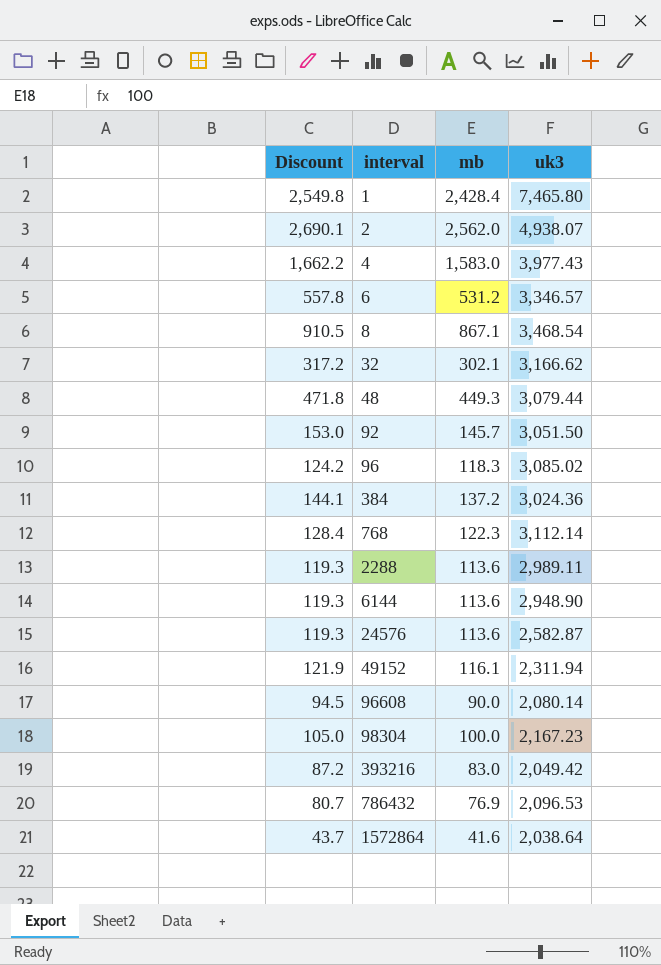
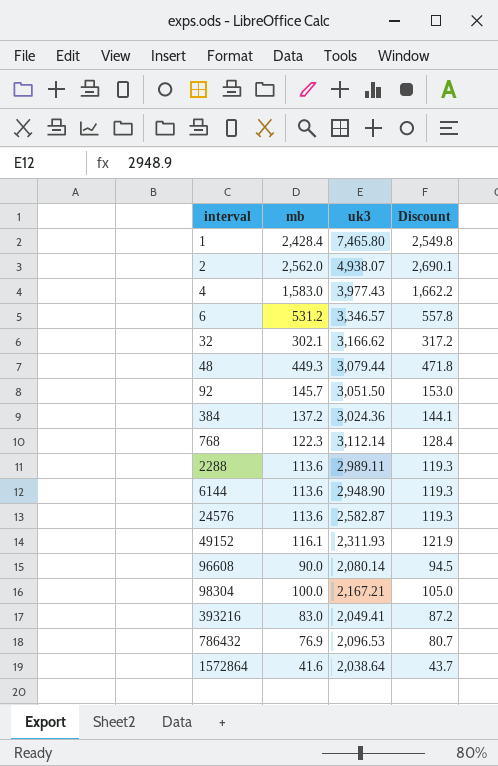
column Discount | position: 1 -> 4
row 8: 910.5 | 867.1 | 3,468.54 -> none
row 96: 124.2 | 118.3 | 3,085.02 -> none
49152 | uk3: 2,311.94 -> 2,311.93
98304 | uk3: 2,167.23 -> 2,167.21
393216 | uk3: 2,049.42 -> 2,049.41

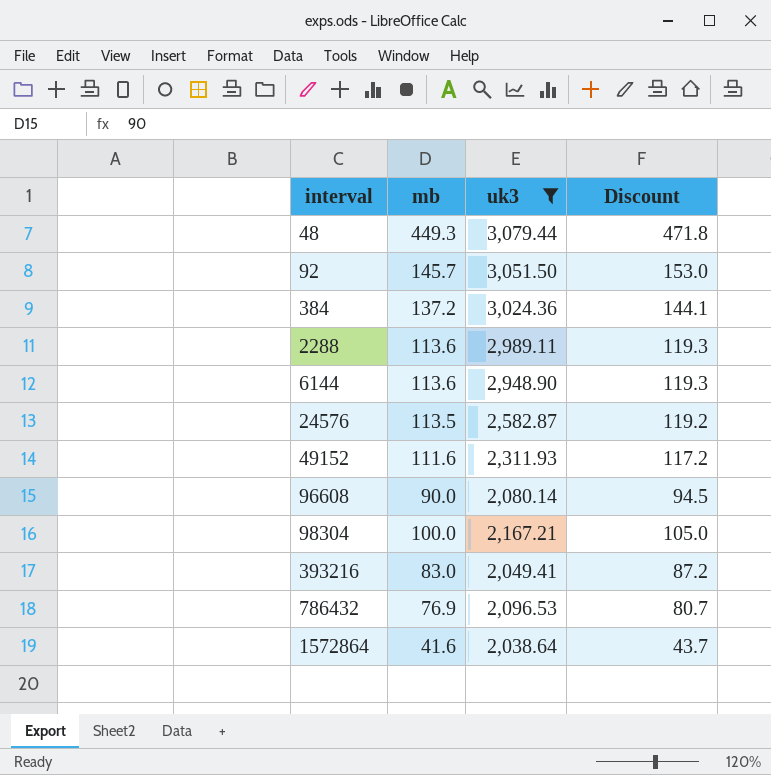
filter: none -> uk3 <= 3,079.44
24576 | mb: 113.6 -> 113.5
24576 | Discount: 119.3 -> 119.2
49152 | mb: 116.1 -> 111.6
49152 | Discount: 121.9 -> 117.2

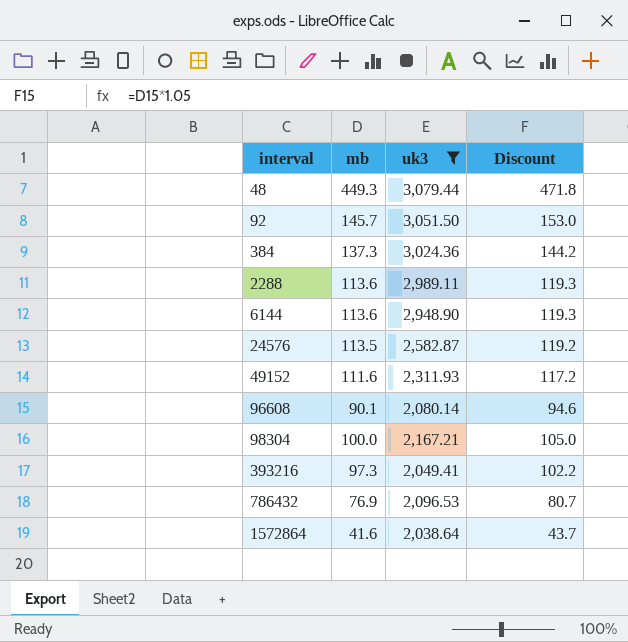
384 | mb: 137.2 -> 137.3
384 | Discount: 144.1 -> 144.2
96608 | mb: 90.0 -> 90.1
96608 | Discount: 94.5 -> 94.6
393216 | mb: 83.0 -> 97.3
393216 | Discount: 87.2 -> 102.2

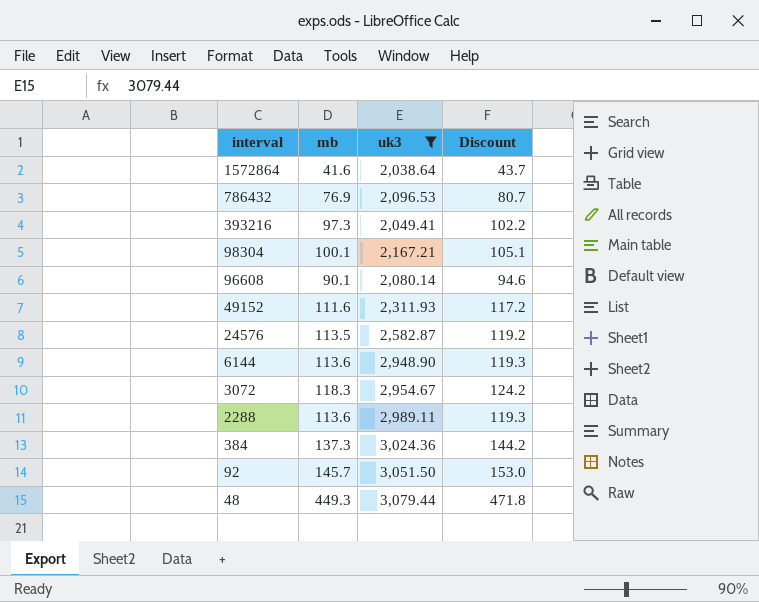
row order: interval ascending -> interval descending
98304 | mb: 100.0 -> 100.1
98304 | Discount: 105.0 -> 105.1
row 3072: none -> 118.3 | 2,954.67 | 124.2

